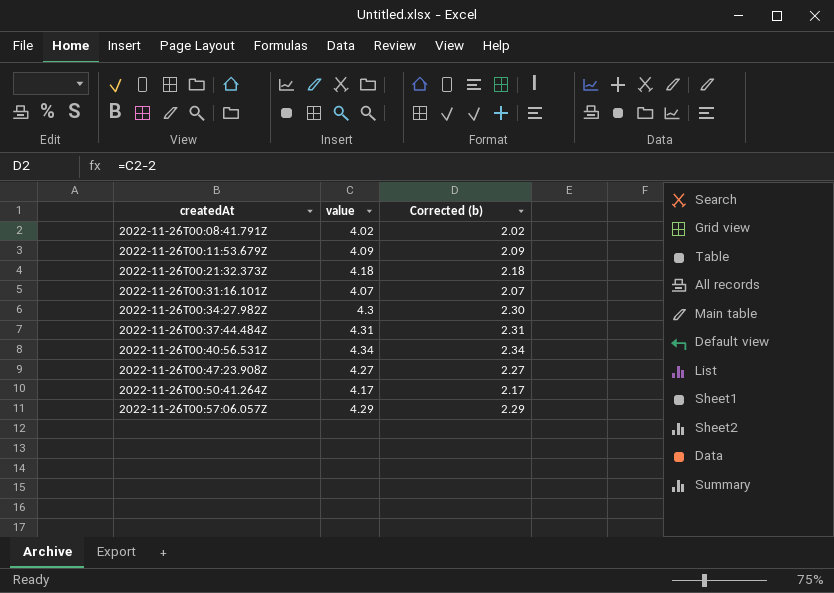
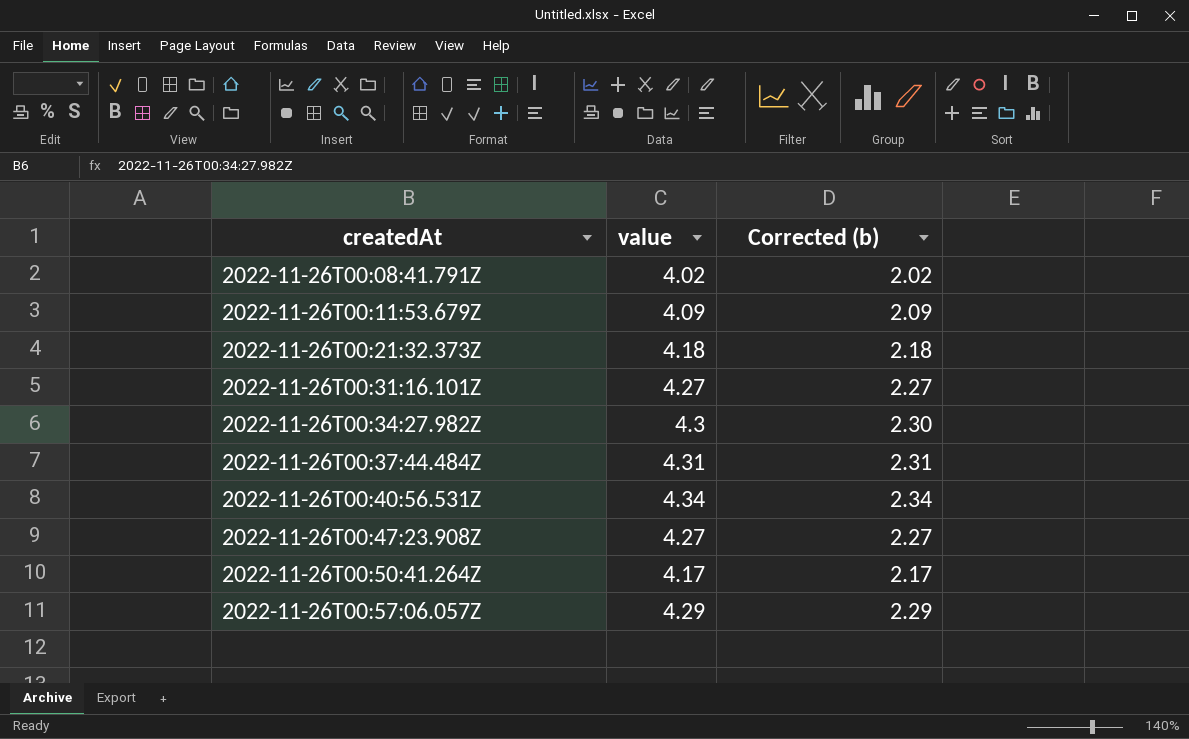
2022-11-26T00:31:16.101Z | value: 4.07 -> 4.27
2022-11-26T00:31:16.101Z | Corrected (b): 2.07 -> 2.27

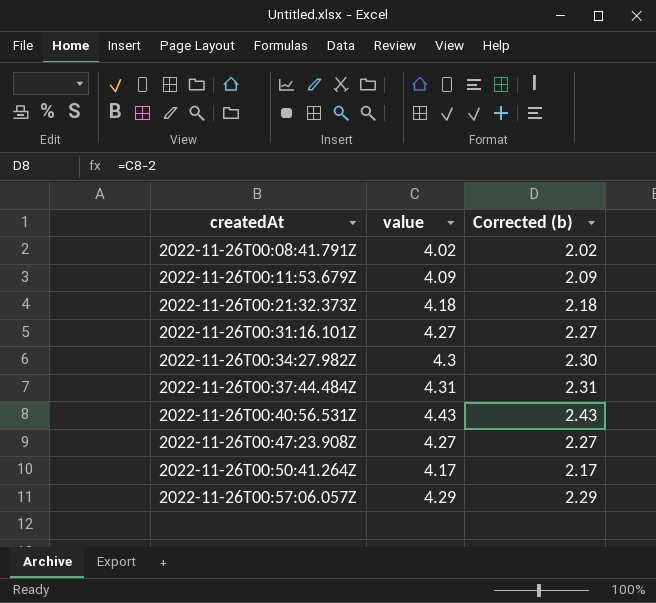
2022-11-26T00:40:56.531Z | value: 4.34 -> 4.43
2022-11-26T00:40:56.531Z | Corrected (b): 2.34 -> 2.43

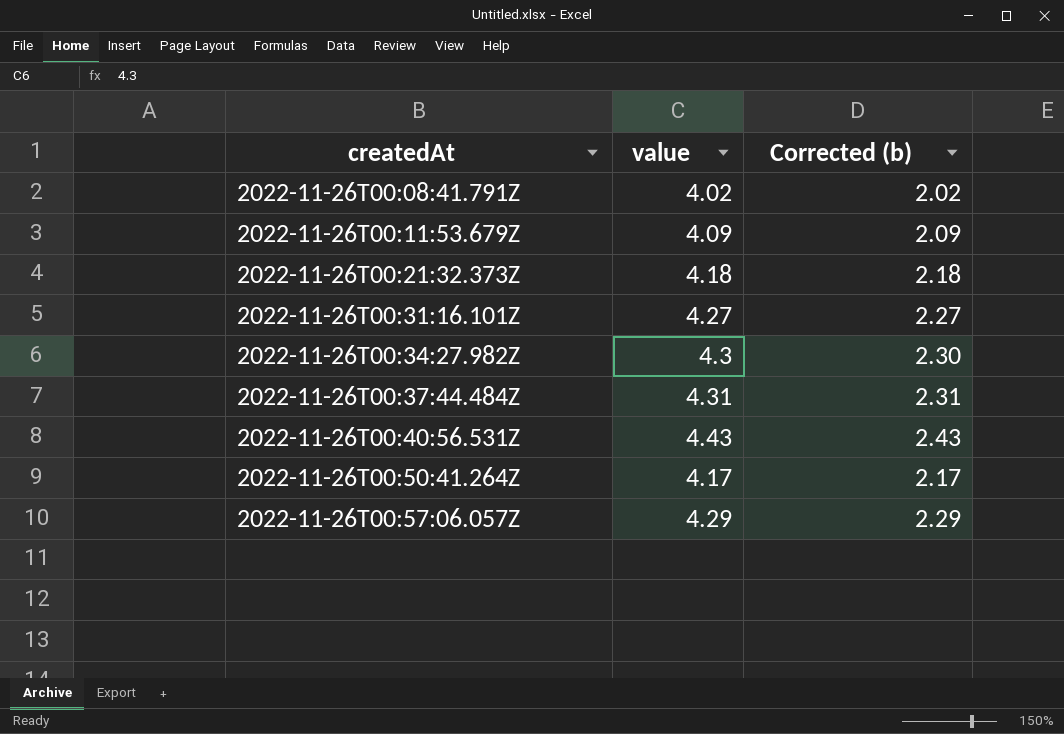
row 2022-11-26T00:47:23.908Z: 4.27 | 2.27 -> none

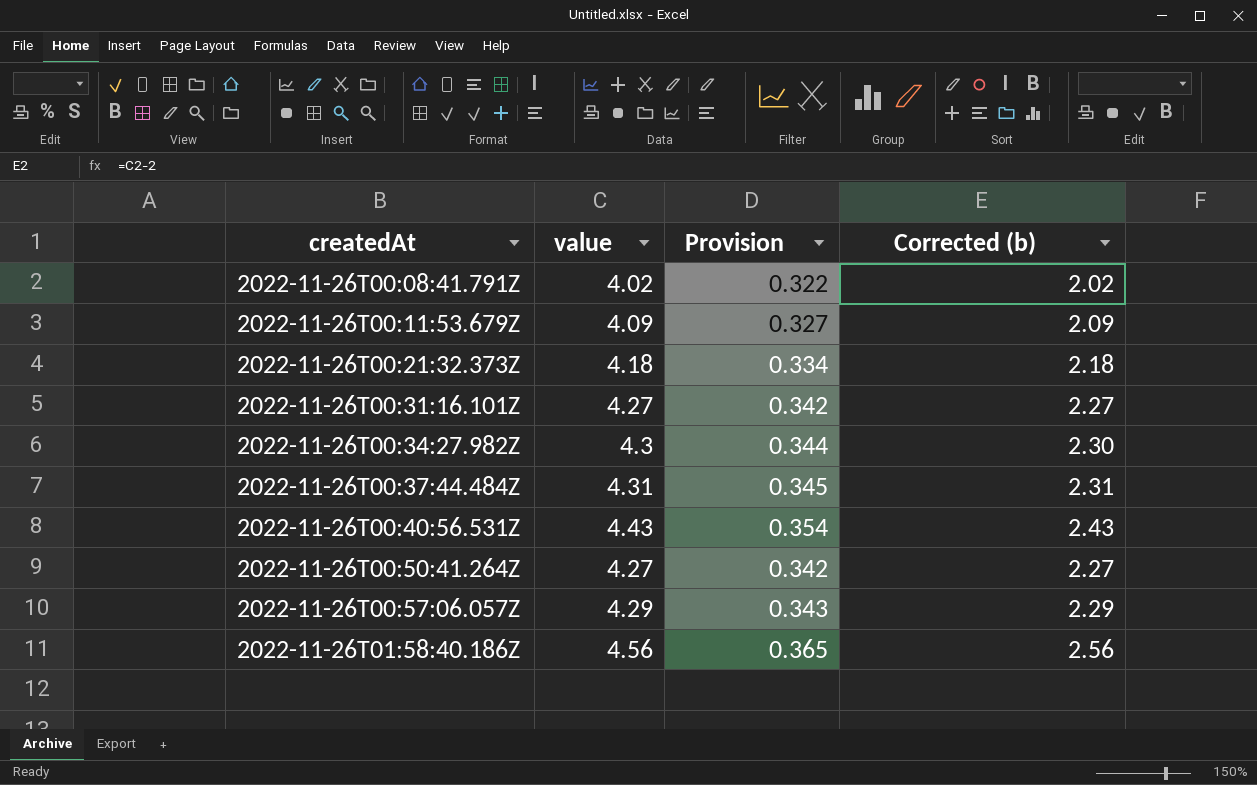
column Provision | formula: none -> [value] * 0.08
2022-11-26T00:50:41.264Z | value: 4.17 -> 4.27
2022-11-26T00:50:41.264Z | Corrected (b): 2.17 -> 2.27
row 2022-11-26T01:58:40.186Z: none -> 4.56 | 0.365 | 2.56

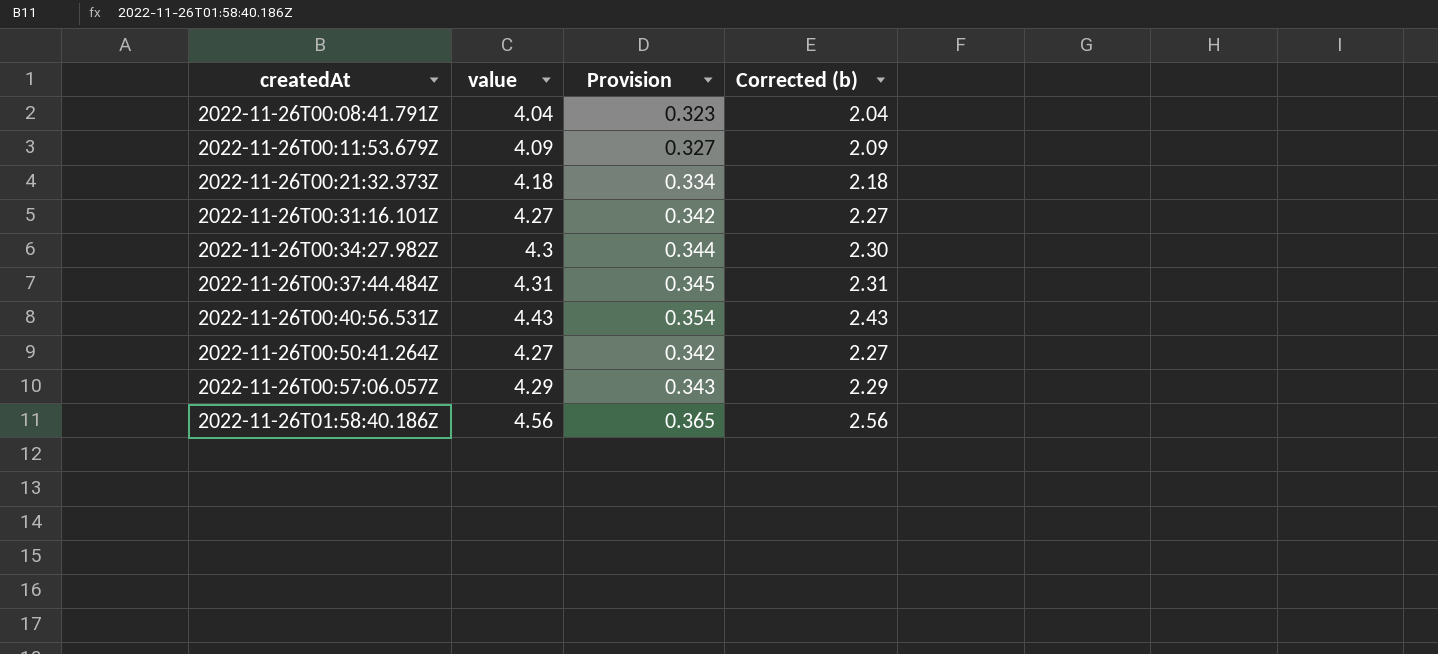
2022-11-26T00:08:41.791Z | value: 4.02 -> 4.04
2022-11-26T00:08:41.791Z | Provision: 0.322 -> 0.323
2022-11-26T00:08:41.791Z | Corrected (b): 2.02 -> 2.04

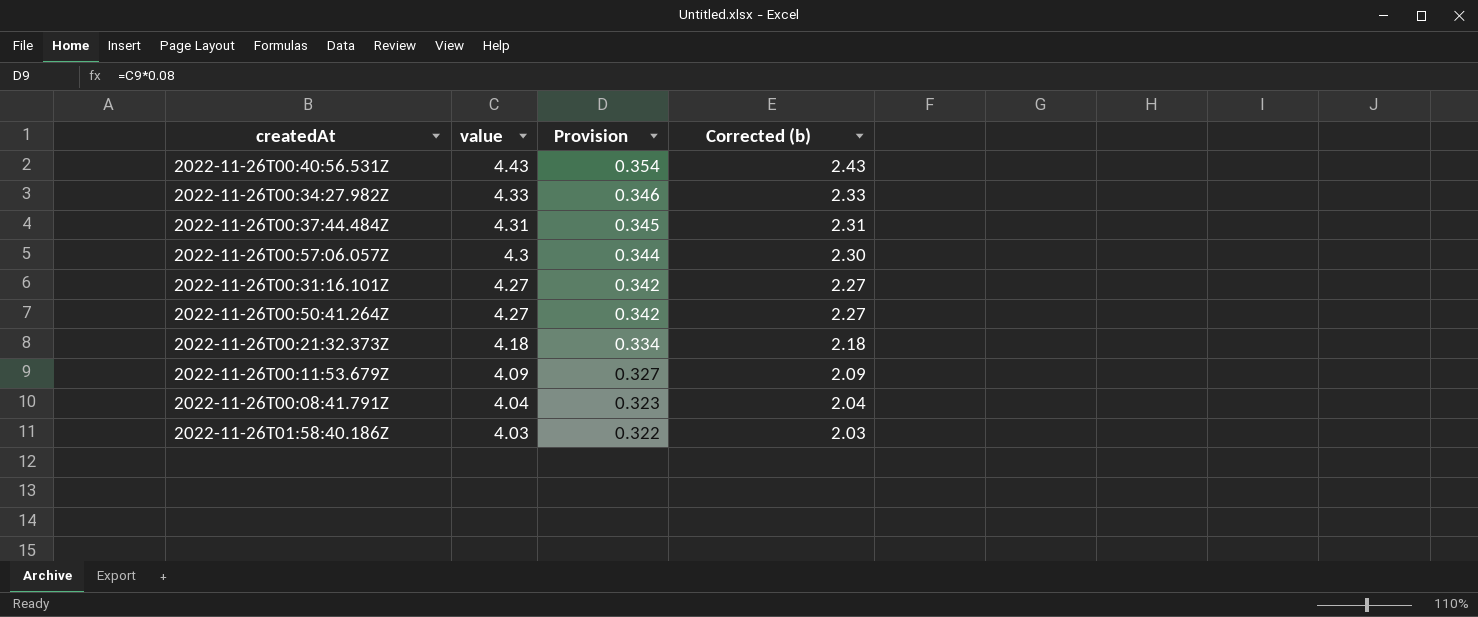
row order: createdAt ascending -> value descending
2022-11-26T00:34:27.982Z | value: 4.3 -> 4.33
2022-11-26T00:34:27.982Z | Provision: 0.344 -> 0.346
2022-11-26T00:34:27.982Z | Corrected (b): 2.30 -> 2.33
2022-11-26T00:57:06.057Z | value: 4.29 -> 4.3
2022-11-26T00:57:06.057Z | Provision: 0.343 -> 0.344
2022-11-26T00:57:06.057Z | Corrected (b): 2.29 -> 2.30
2022-11-26T01:58:40.186Z | value: 4.56 -> 4.03
2022-11-26T01:58:40.186Z | Provision: 0.365 -> 0.322
2022-11-26T01:58:40.186Z | Corrected (b): 2.56 -> 2.03

